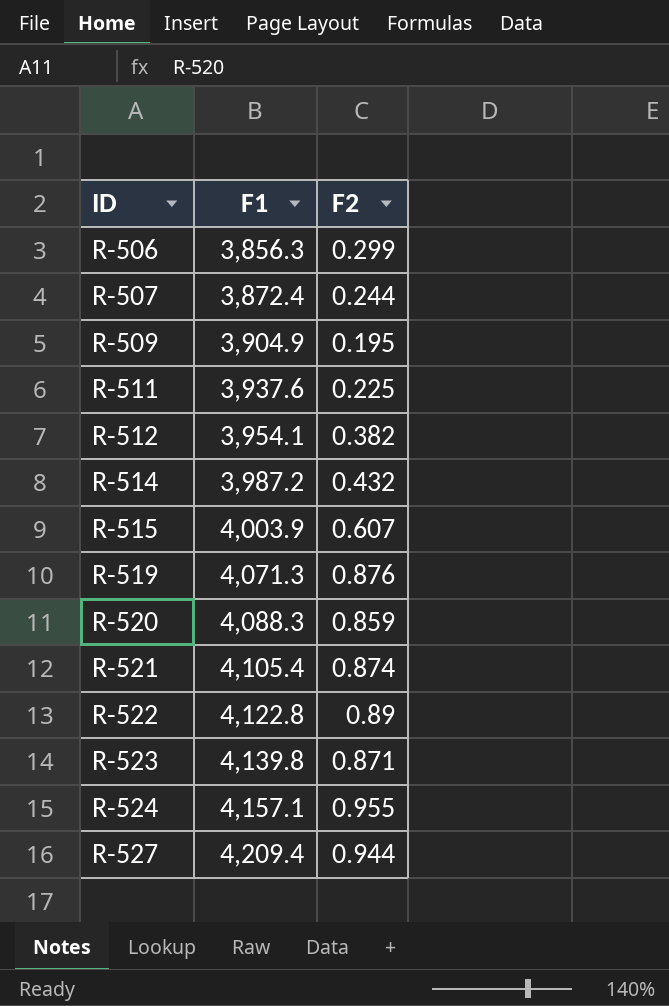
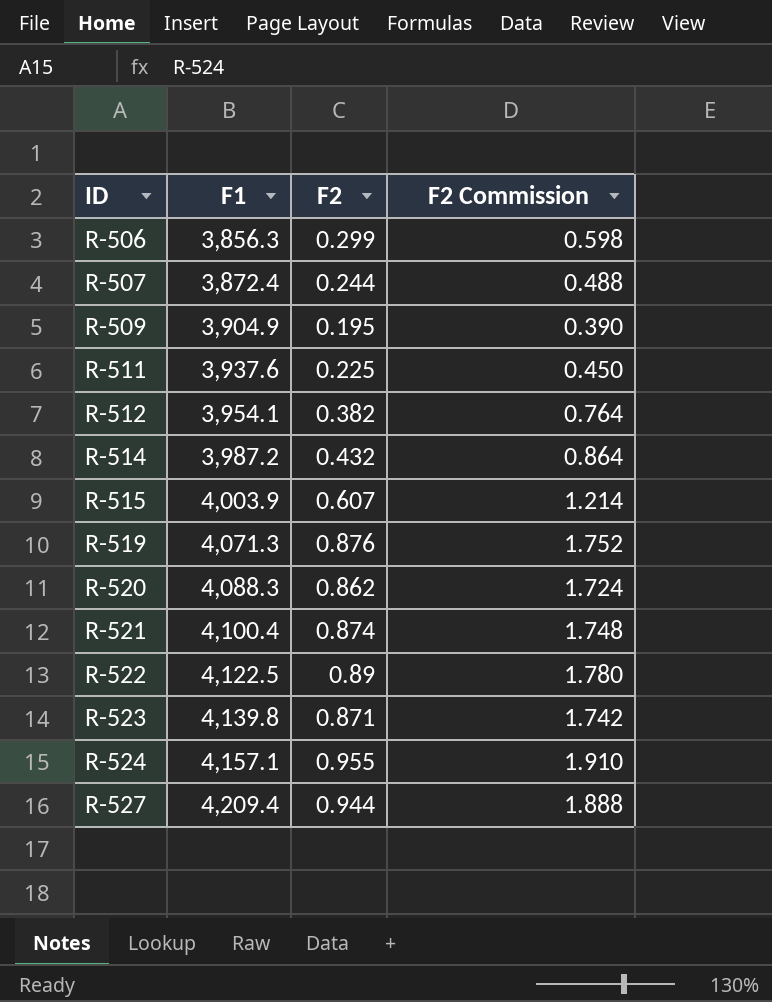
column F2 Commission | formula: none -> [F2] * 2
R-520 | F2: 0.859 -> 0.862
R-521 | F1: 4,105.4 -> 4,100.4
R-522 | F1: 4,122.8 -> 4,122.5

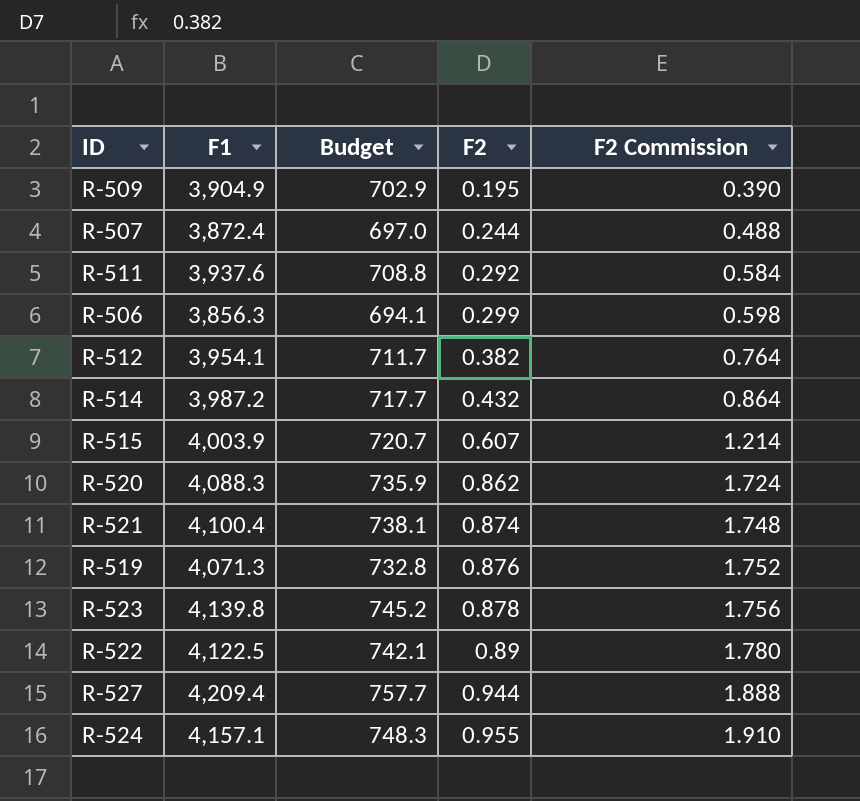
row order: ID ascending -> F2 ascending
column Budget | formula: none -> [F1] * 0.18
R-511 | F2: 0.225 -> 0.292
R-511 | F2 Commission: 0.450 -> 0.584
R-523 | F2: 0.871 -> 0.878
R-523 | F2 Commission: 1.742 -> 1.756

